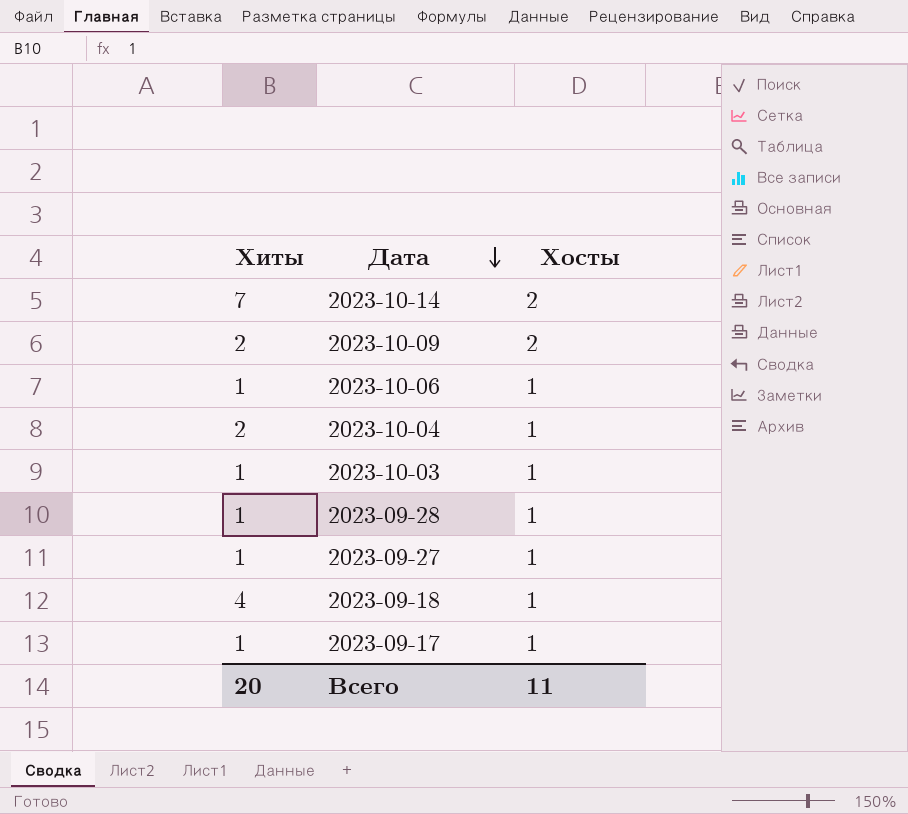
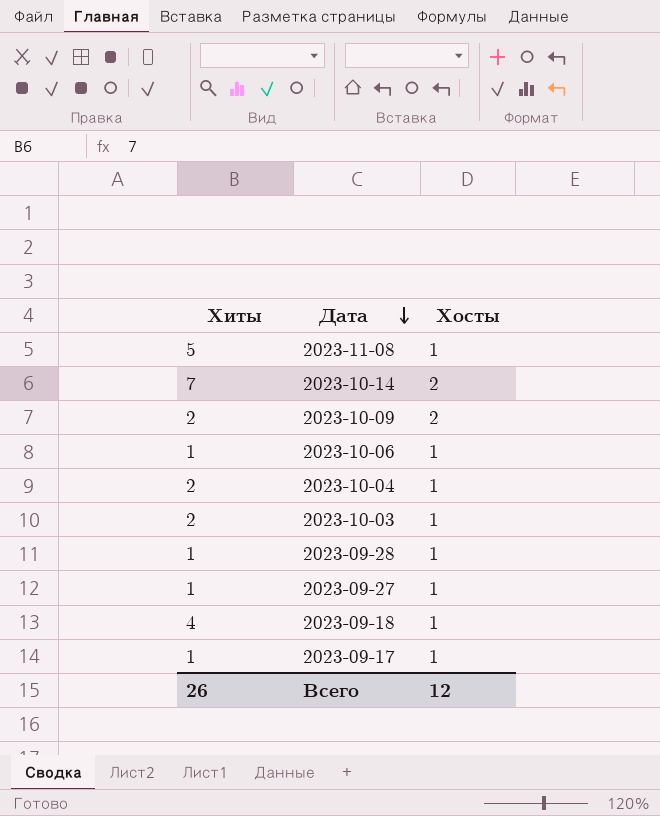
row 2023-11-08: none -> 5 | 1
2023-10-03 | Хиты: 1 -> 2
Всего | Хиты: 20 -> 26
Всего | Хосты: 11 -> 12

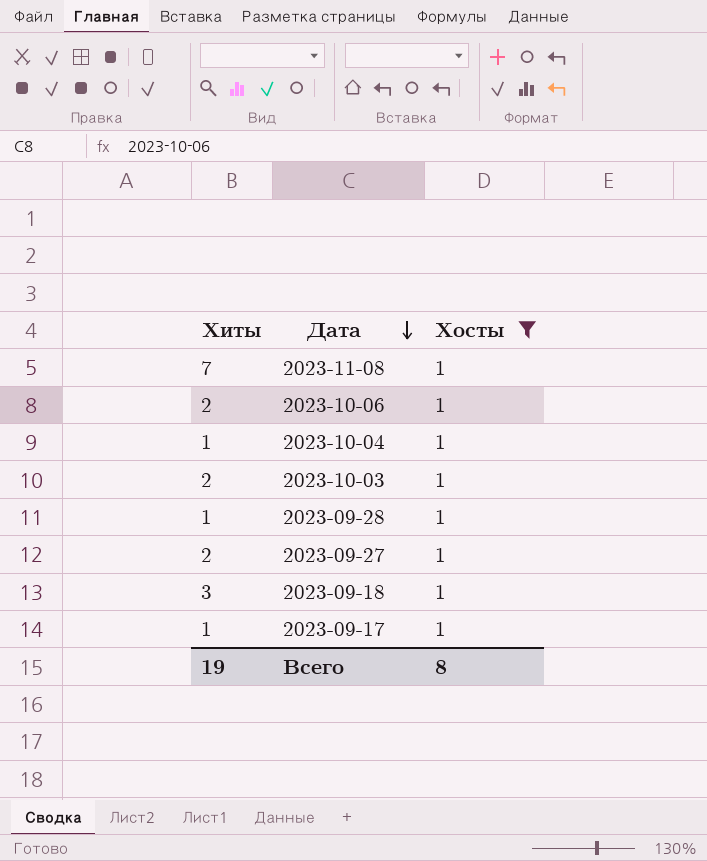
filter: none -> Хосты = 1
2023-11-08 | Хиты: 5 -> 7
2023-10-06 | Хиты: 1 -> 2
2023-10-04 | Хиты: 2 -> 1
2023-09-27 | Хиты: 1 -> 2
2023-09-18 | Хиты: 4 -> 3
Всего | Хиты: 26 -> 19
Всего | Хосты: 12 -> 8

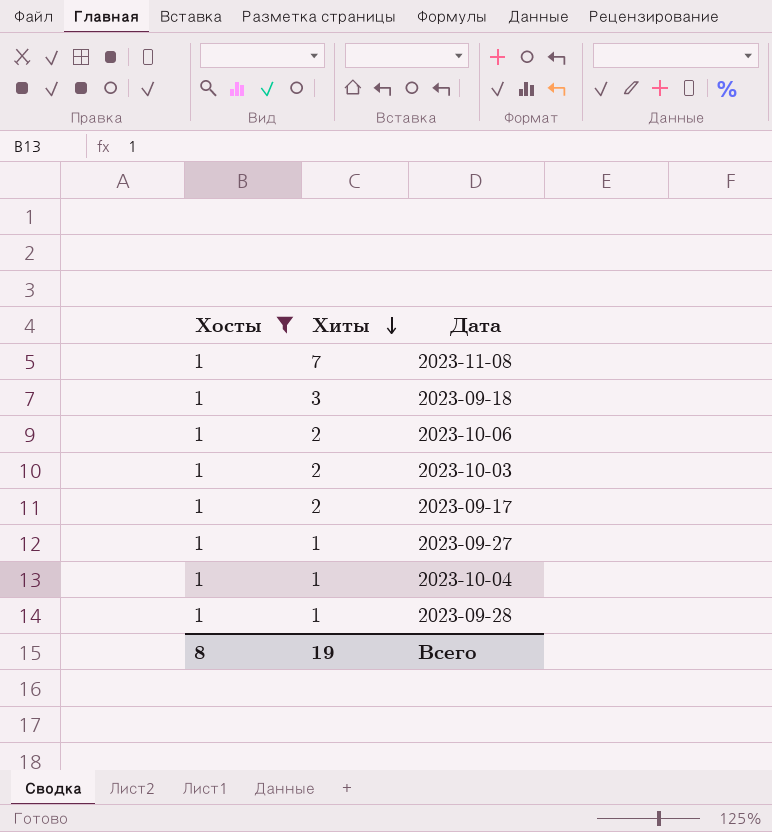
row order: Дата descending -> Хиты descending
column Хосты | position: 3 -> 1
2023-09-17 | Хиты: 1 -> 2
2023-09-27 | Хиты: 2 -> 1

